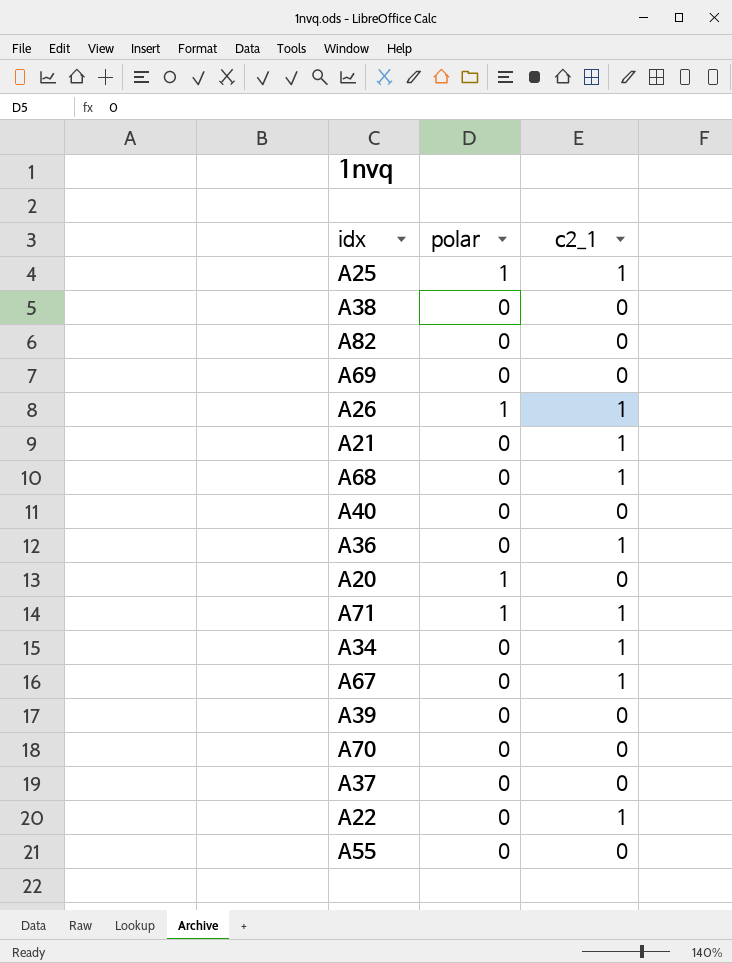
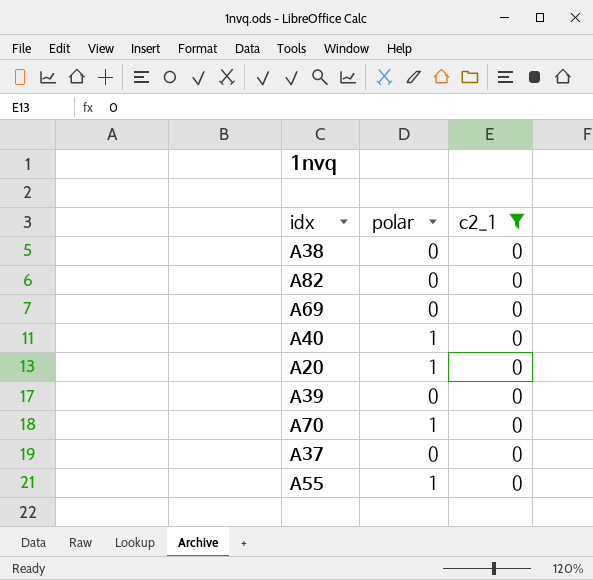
filter: none -> c2_1 = 0
A40 | polar: 0 -> 1
A70 | polar: 0 -> 1
A55 | polar: 0 -> 1

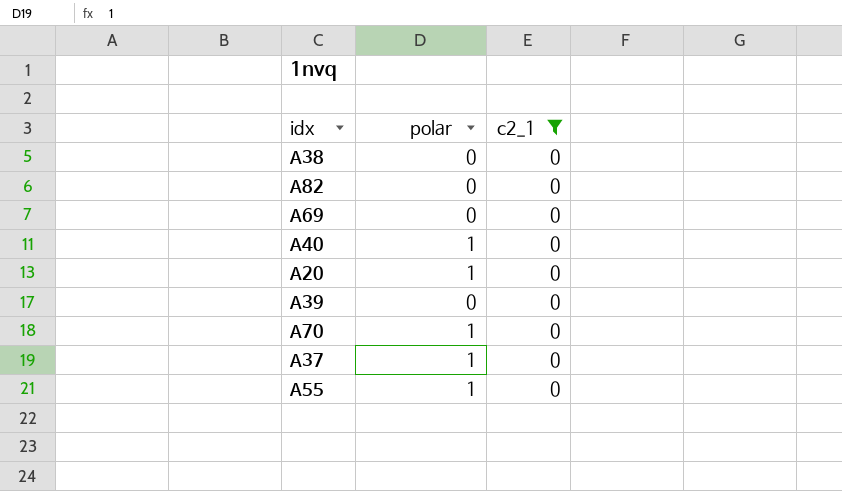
A37 | polar: 0 -> 1

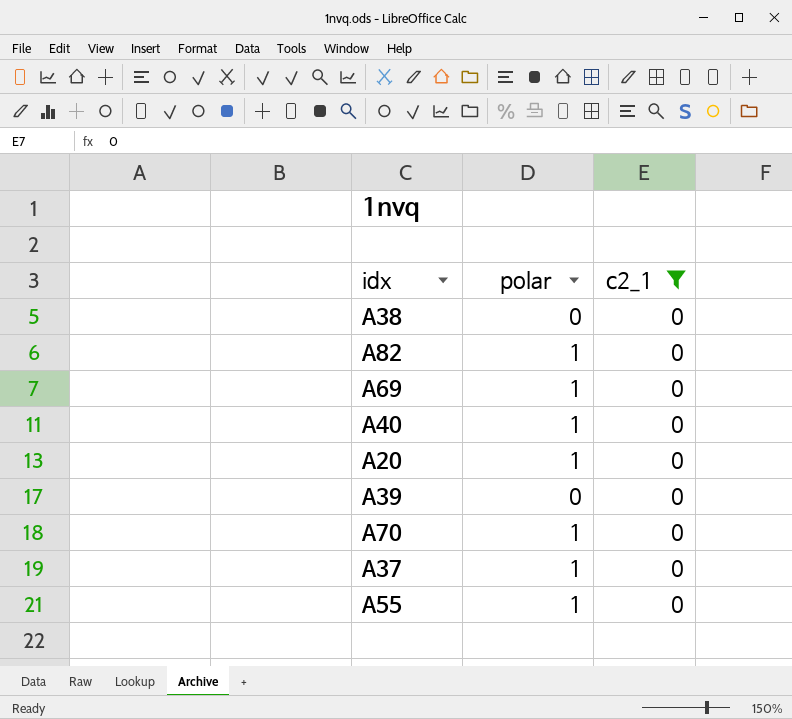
A82 | polar: 0 -> 1
A69 | polar: 0 -> 1

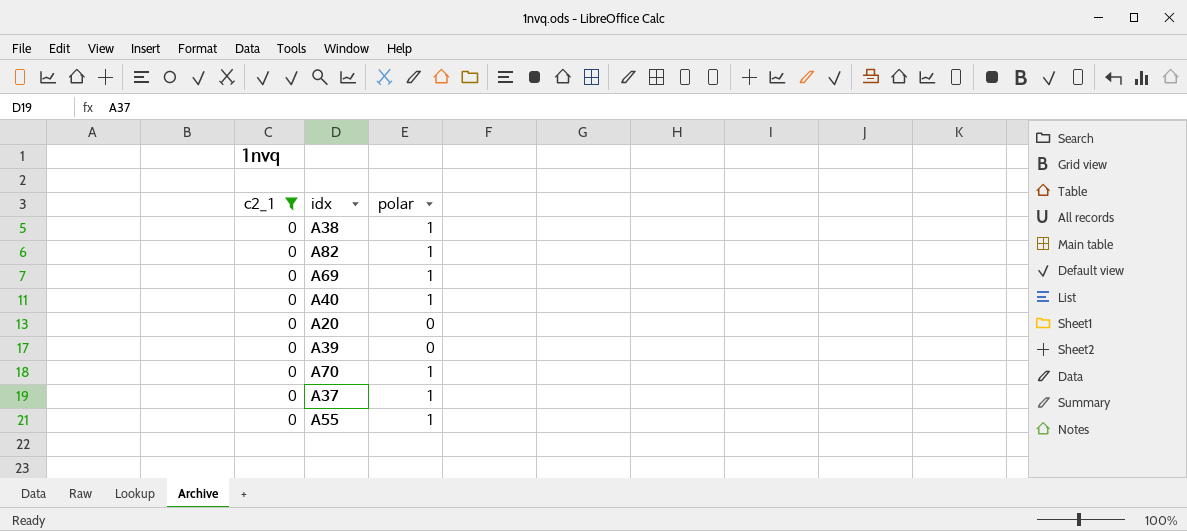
column c2_1 | position: 3 -> 1
A38 | polar: 0 -> 1
A20 | polar: 1 -> 0

